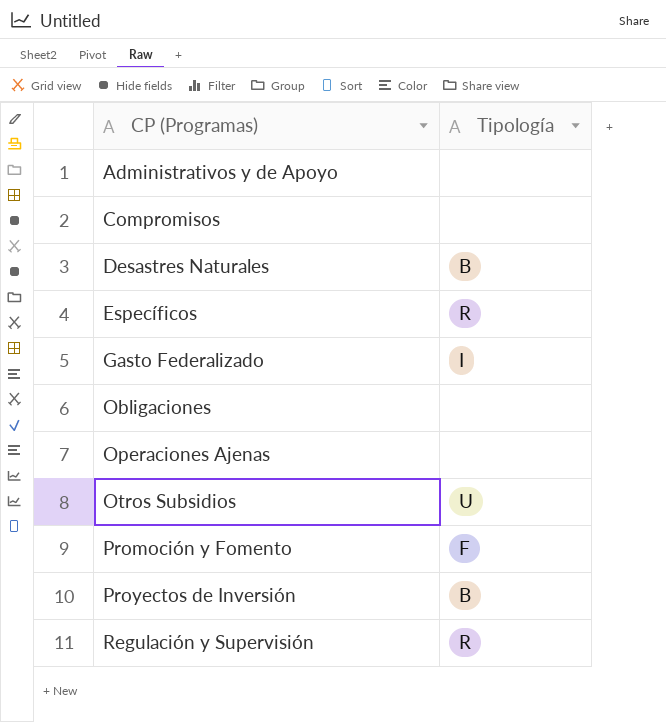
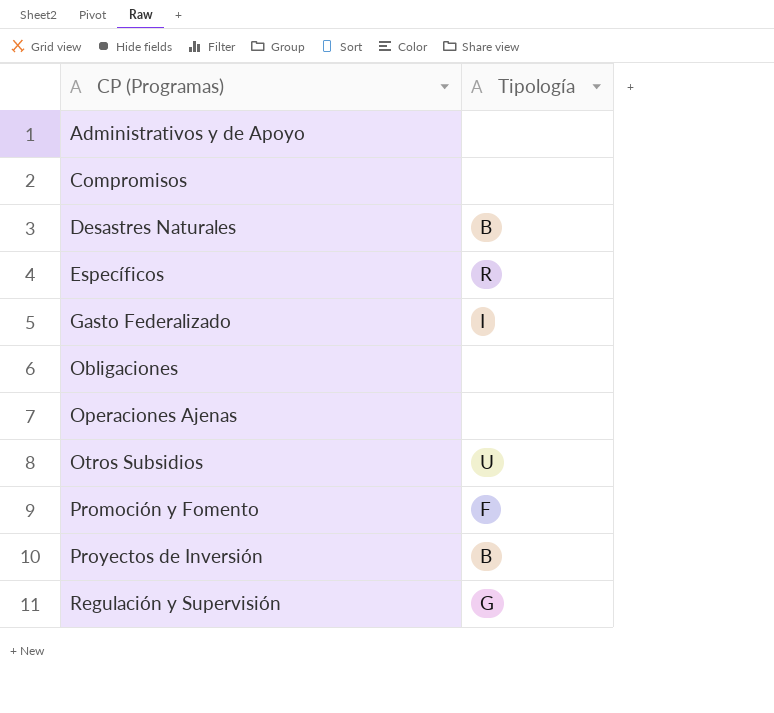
Regulación y Supervisión | Tipología: R -> G

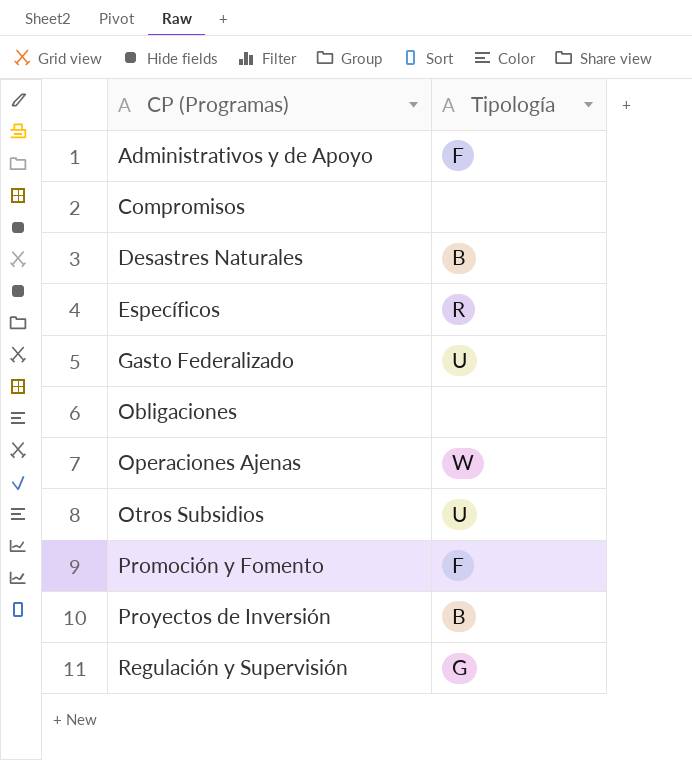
Administrativos y de Apoyo | Tipología: none -> F
Gasto Federalizado | Tipología: I -> U
Operaciones Ajenas | Tipología: none -> W

